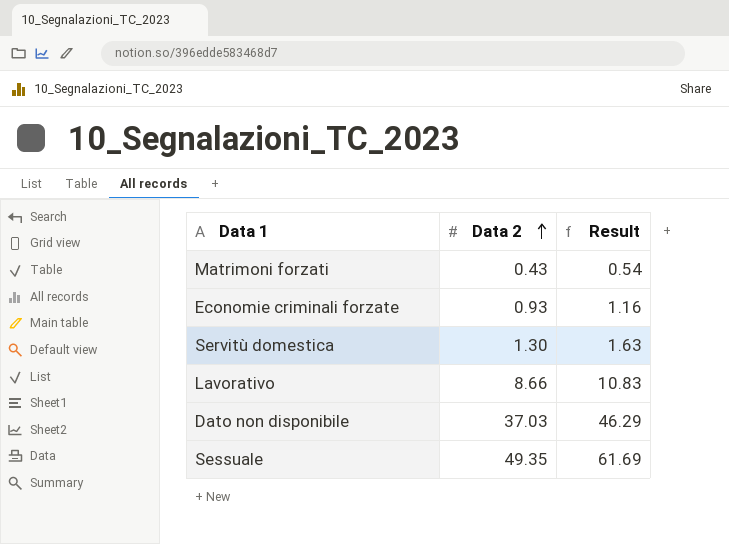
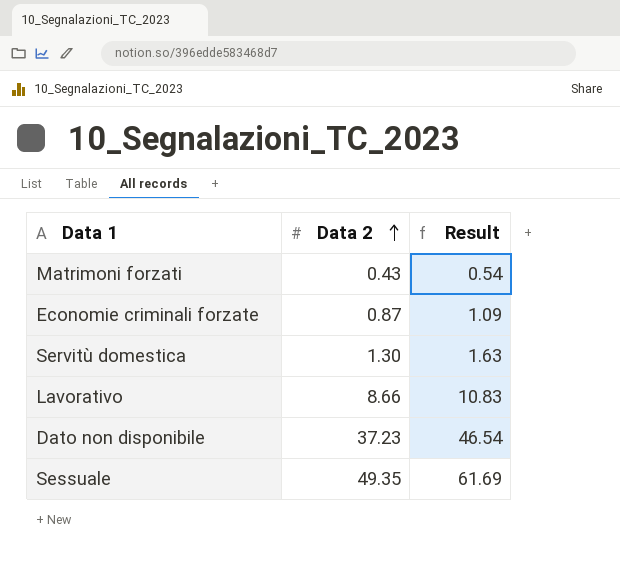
Economie criminali forzate | Data 2: 0.93 -> 0.87
Economie criminali forzate | Result: 1.16 -> 1.09
Dato non disponibile | Data 2: 37.03 -> 37.23
Dato non disponibile | Result: 46.29 -> 46.54

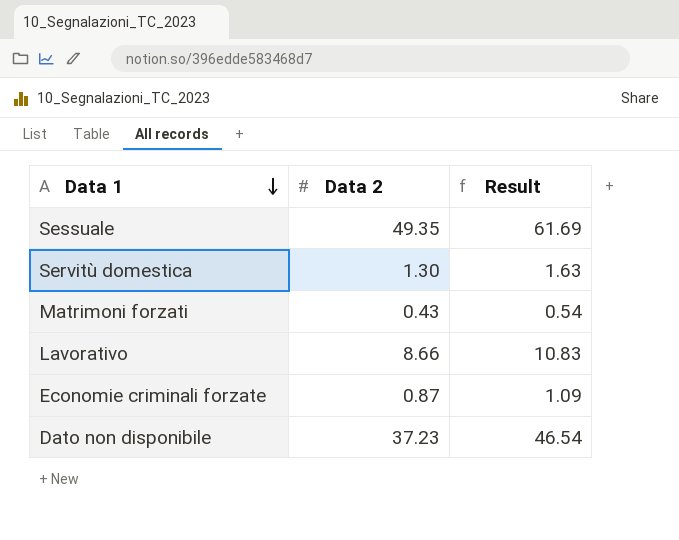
row order: Data 2 ascending -> Data 1 descending

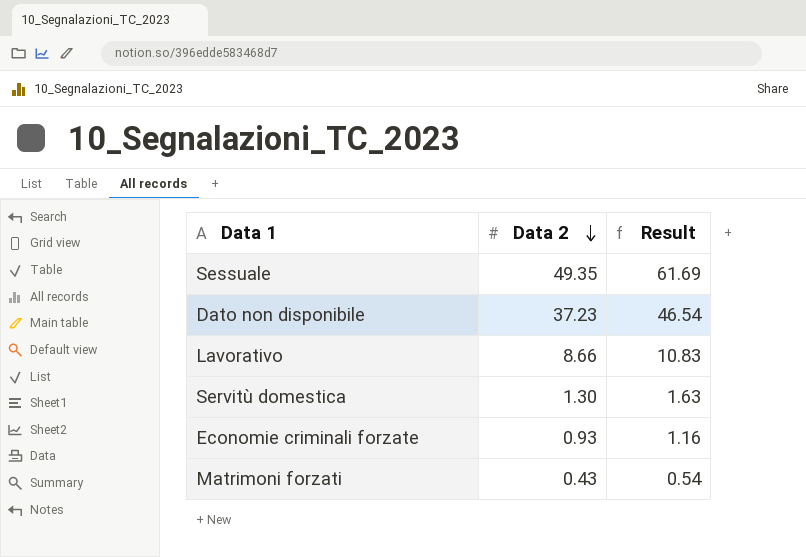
row order: Data 1 descending -> Data 2 descending
Economie criminali forzate | Data 2: 0.87 -> 0.93
Economie criminali forzate | Result: 1.09 -> 1.16

